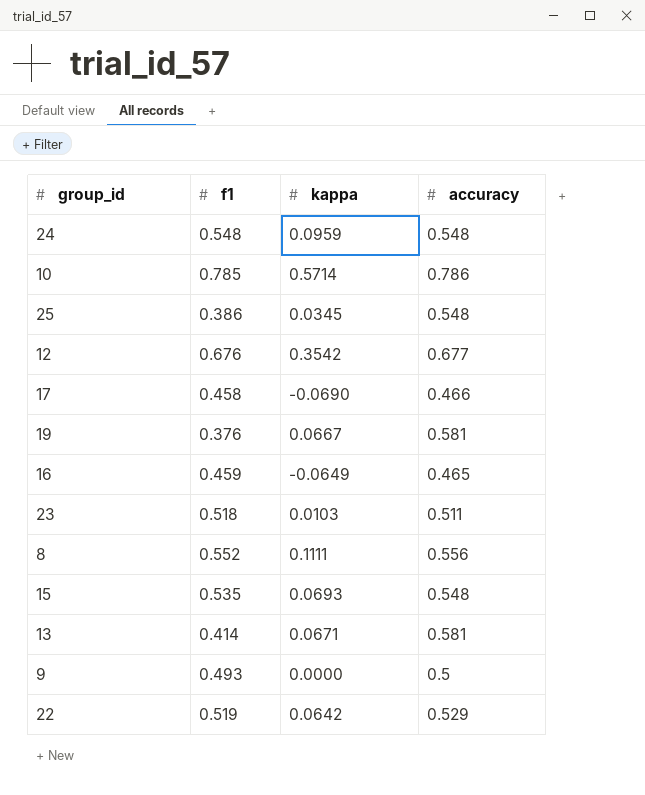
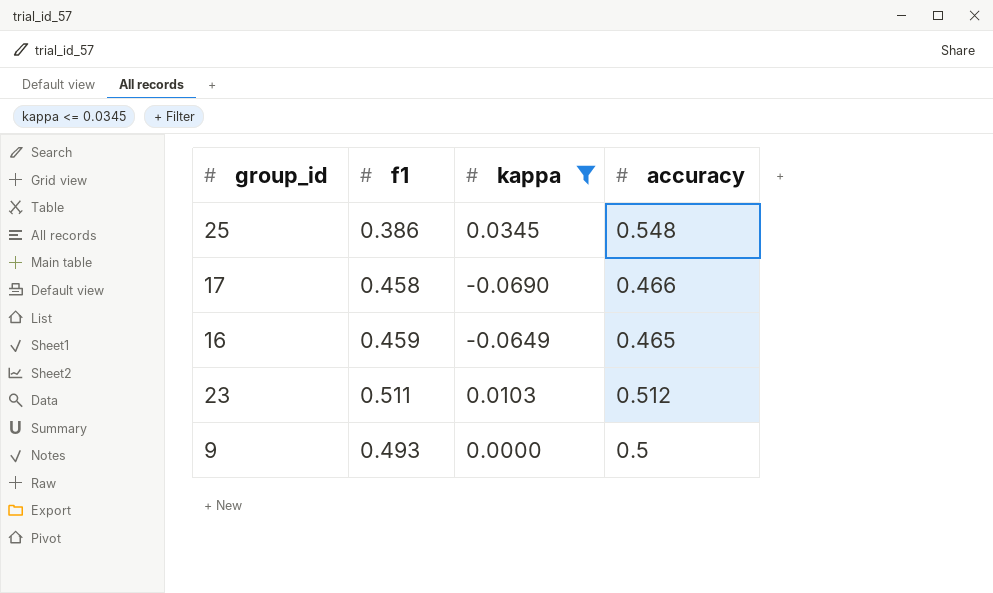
filter: none -> kappa <= 0.0345
23 | f1: 0.518 -> 0.511
23 | accuracy: 0.511 -> 0.512

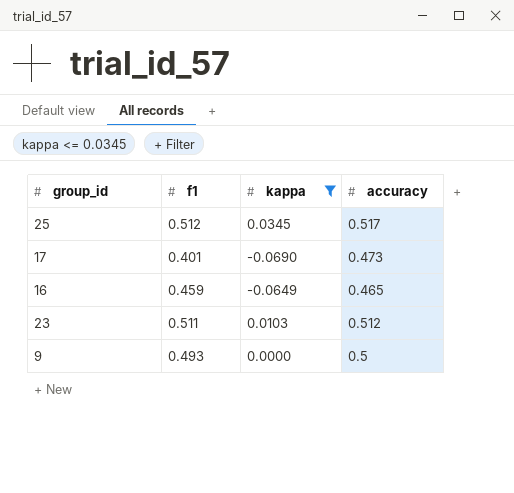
25 | f1: 0.386 -> 0.512
25 | accuracy: 0.548 -> 0.517
17 | f1: 0.458 -> 0.401
17 | accuracy: 0.466 -> 0.473

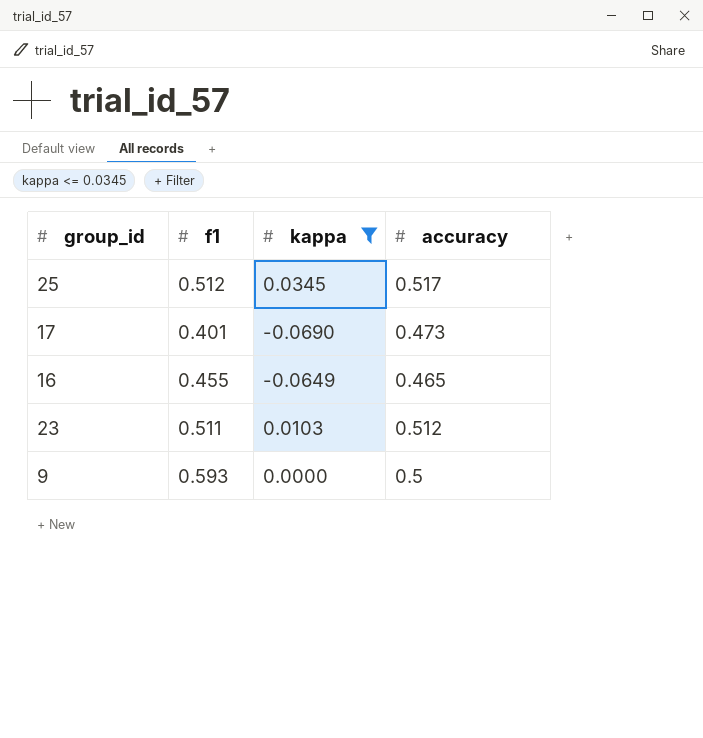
16 | f1: 0.459 -> 0.455
9 | f1: 0.493 -> 0.593

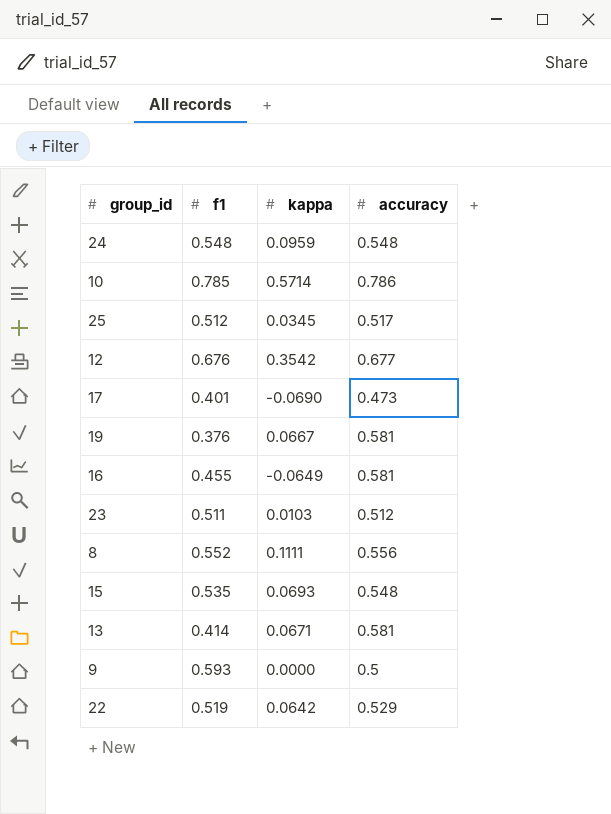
filter: kappa <= 0.0345 -> none
16 | accuracy: 0.465 -> 0.581

